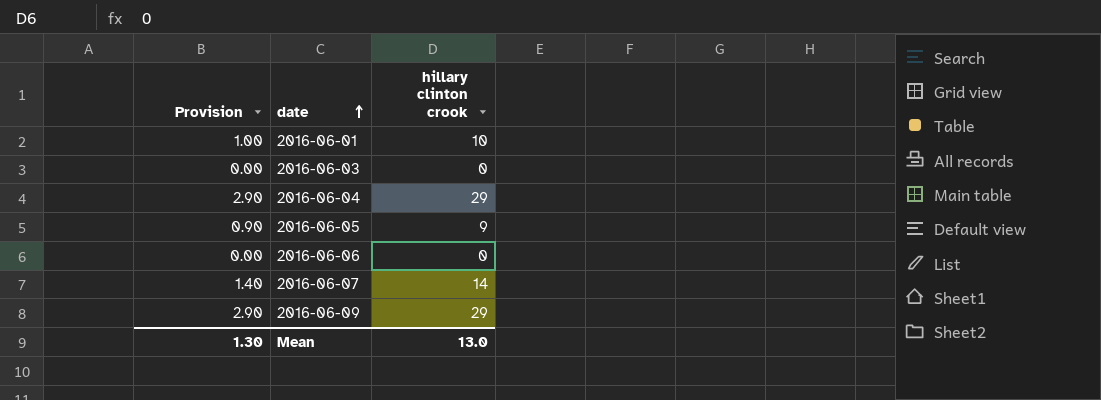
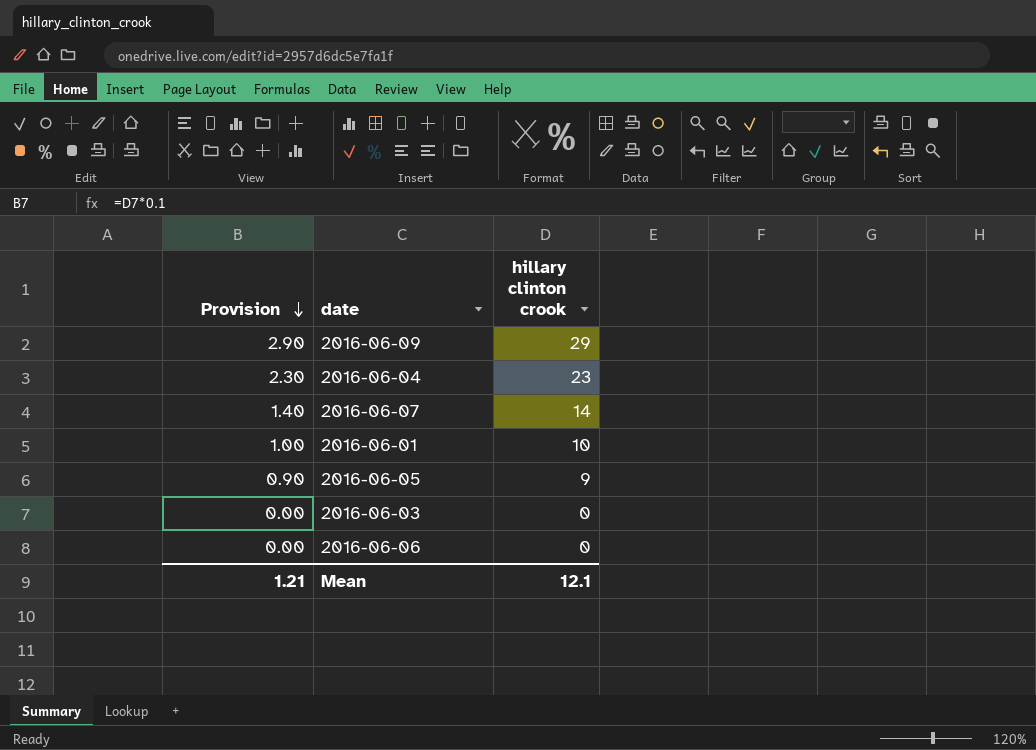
row order: date ascending -> Provision descending
2016-06-04 | Provision: 2.90 -> 2.30
2016-06-04 | hillary clinton crook: 29 -> 23
Mean | Provision: 1.30 -> 1.21
Mean | hillary clinton crook: 13.0 -> 12.1

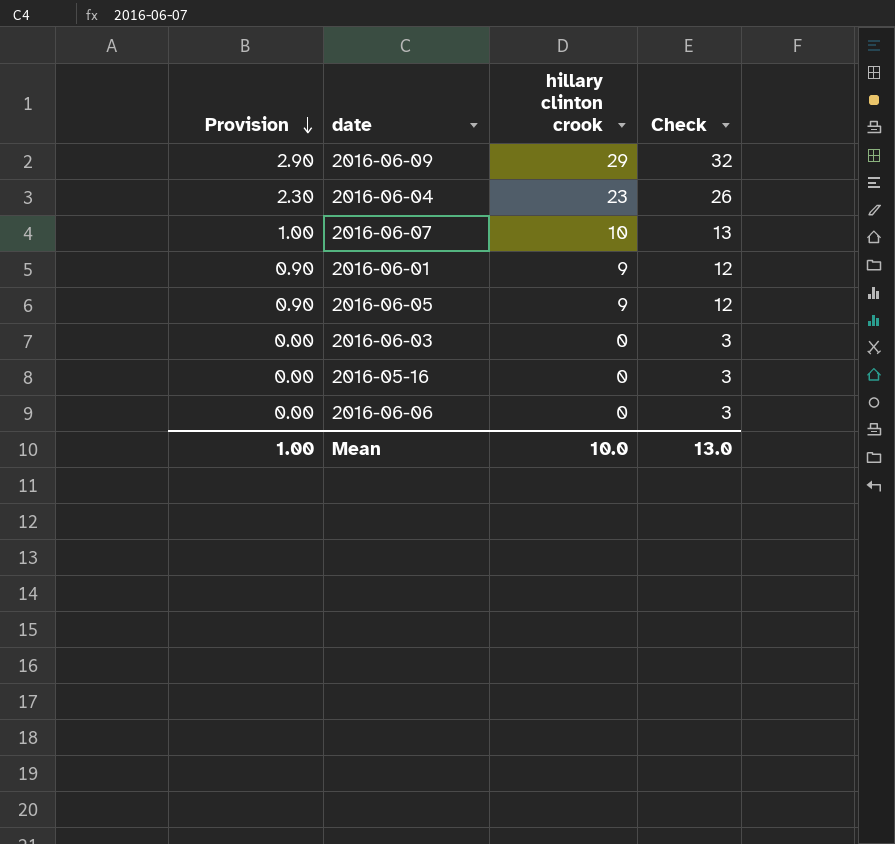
column Check | formula: none -> [hillary clinton crook] + 3
2016-06-07 | Provision: 1.40 -> 1.00
2016-06-07 | hillary clinton crook: 14 -> 10
2016-06-01 | Provision: 1.00 -> 0.90
2016-06-01 | hillary clinton crook: 10 -> 9
row 2016-05-16: none -> 0.00 | 0 | 3
Mean | Provision: 1.21 -> 1.00
Mean | hillary clinton crook: 12.1 -> 10.0

